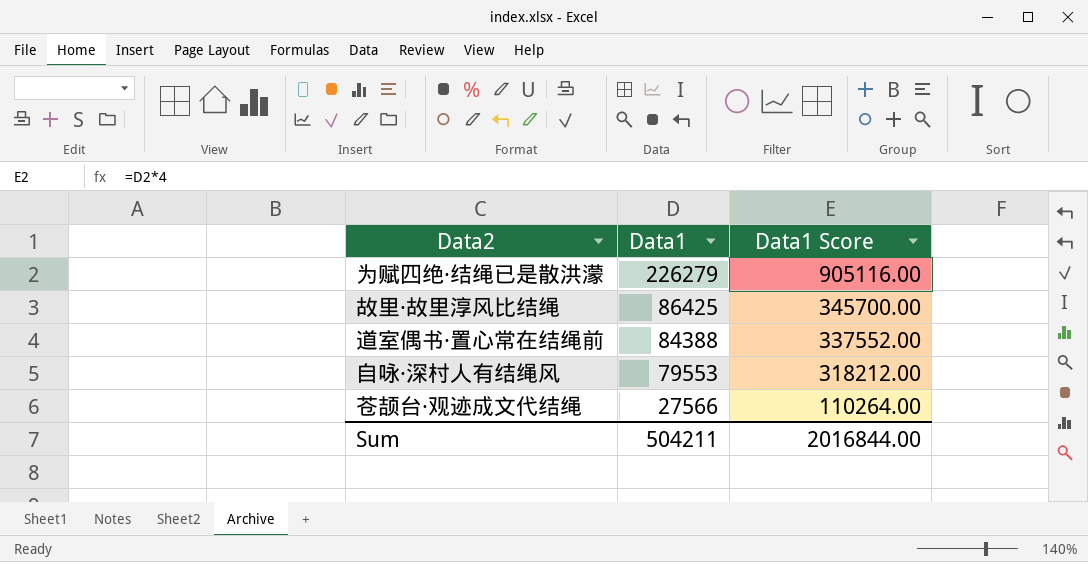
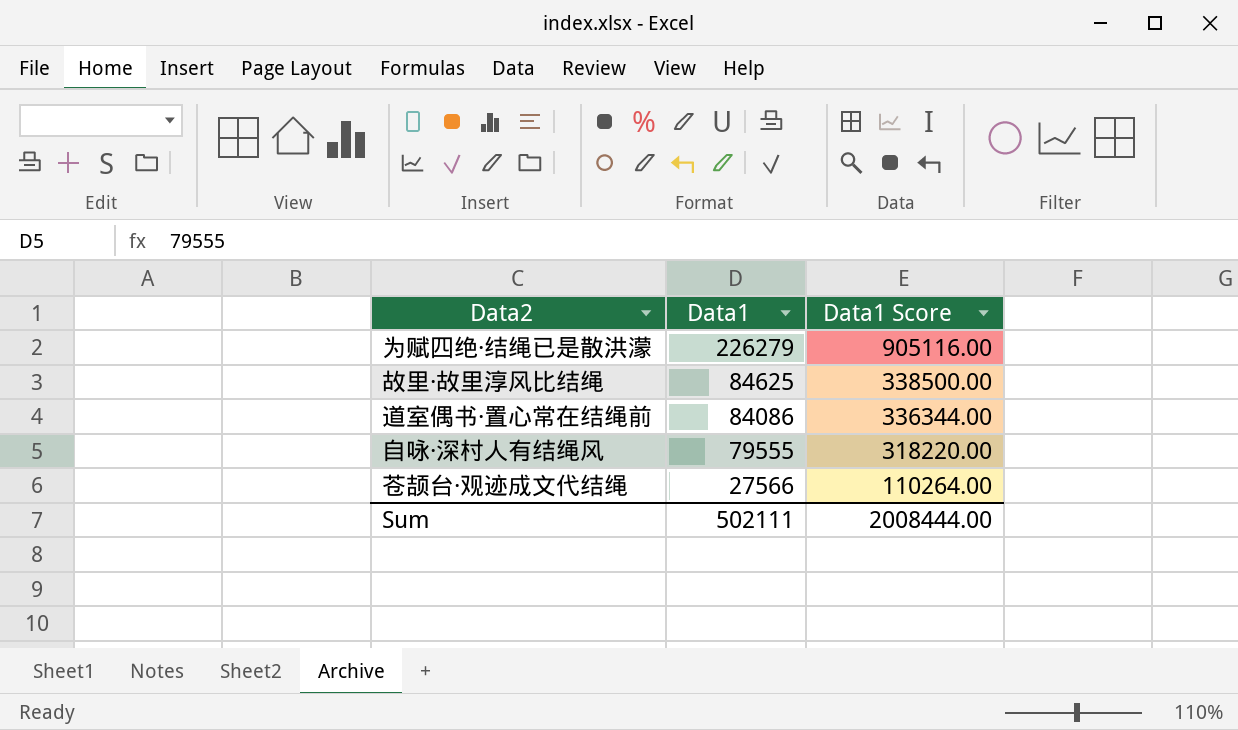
故里·故里淳风比结绳 | Data1: 86425 -> 84625
故里·故里淳风比结绳 | Data1 Score: 345700.00 -> 338500.00
道室偶书·置心常在结绳前 | Data1: 84388 -> 84086
道室偶书·置心常在结绳前 | Data1 Score: 337552.00 -> 336344.00
自咏·深村人有结绳风 | Data1: 79553 -> 79555
自咏·深村人有结绳风 | Data1 Score: 318212.00 -> 318220.00
Sum | Data1: 504211 -> 502111
Sum | Data1 Score: 2016844.00 -> 2008444.00

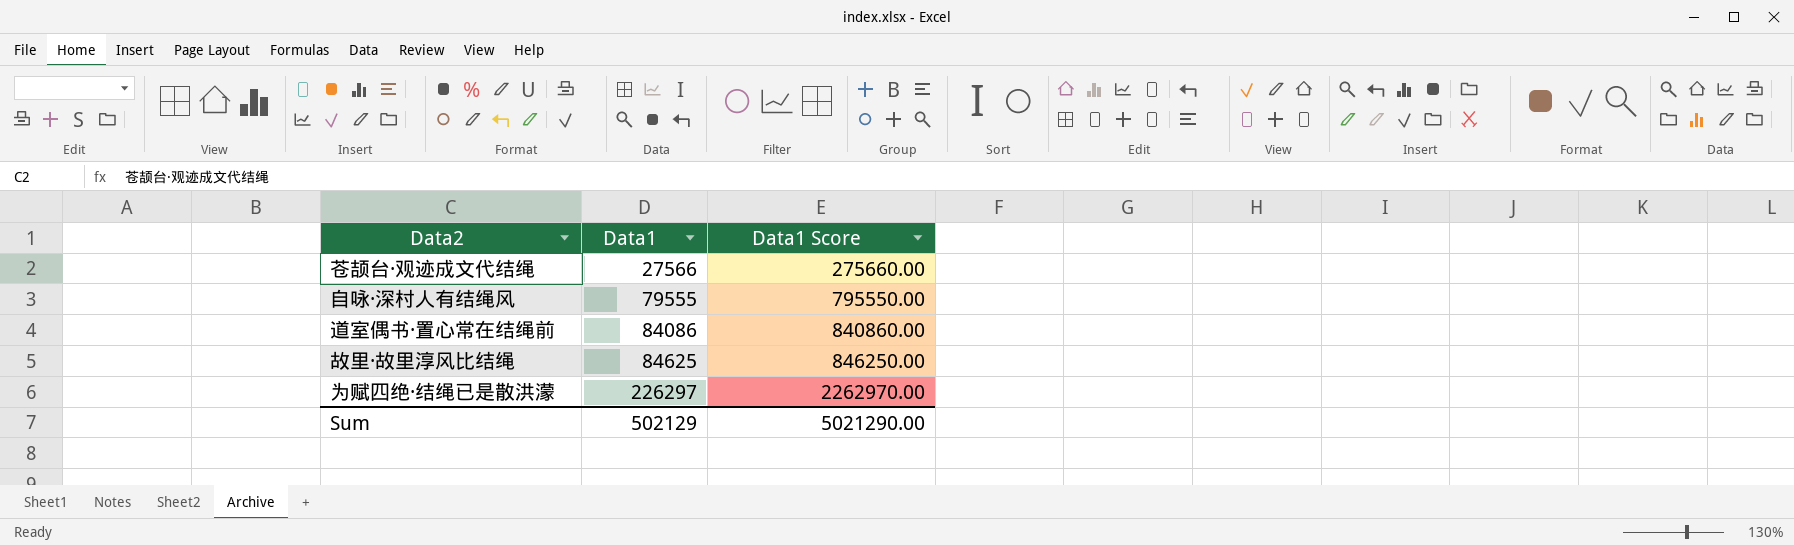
row order: Data1 descending -> Data1 ascending
column Data1 Score | formula: [Data1] * 4 -> [Data1] * 10
为赋四绝·结绳已是散洪濛 | Data1: 226279 -> 226297
Sum | Data1: 502111 -> 502129
Sum | Data1 Score: 2008444.00 -> 5021290.00

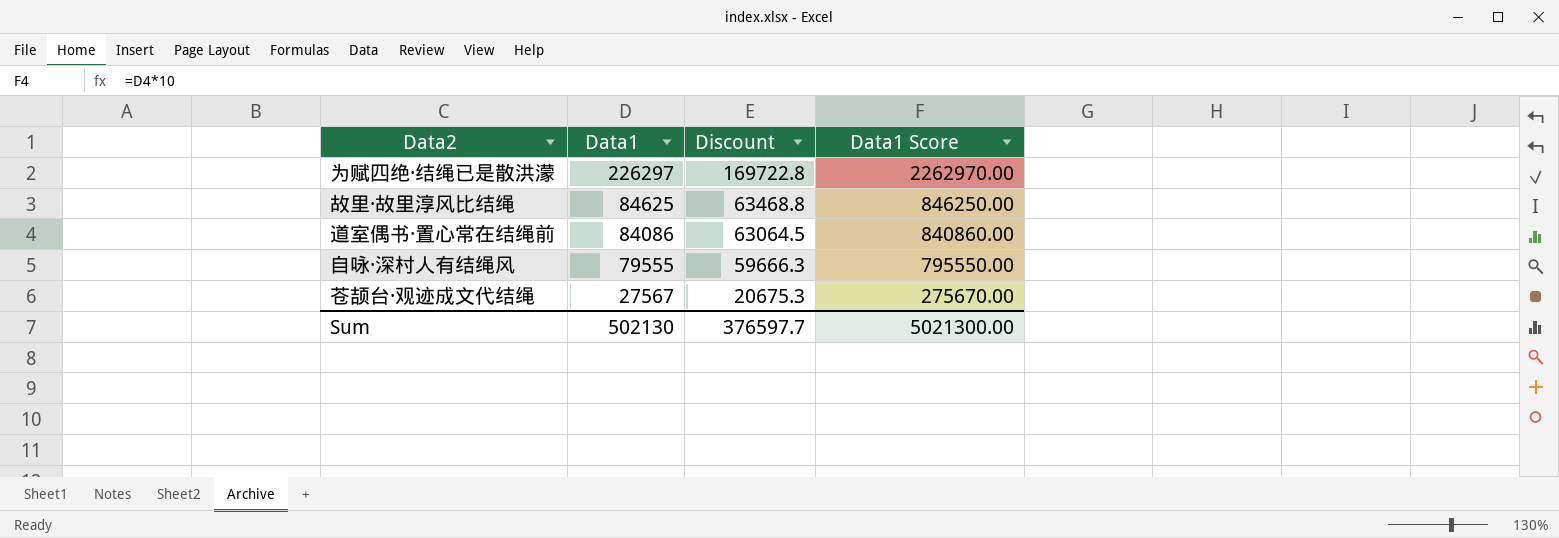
row order: Data1 ascending -> Data1 descending
column Discount | formula: none -> [Data1] * 0.75
苍颉台·观迹成文代结绳 | Data1: 27566 -> 27567
苍颉台·观迹成文代结绳 | Data1 Score: 275660.00 -> 275670.00
Sum | Data1: 502129 -> 502130
Sum | Data1 Score: 5021290.00 -> 5021300.00

